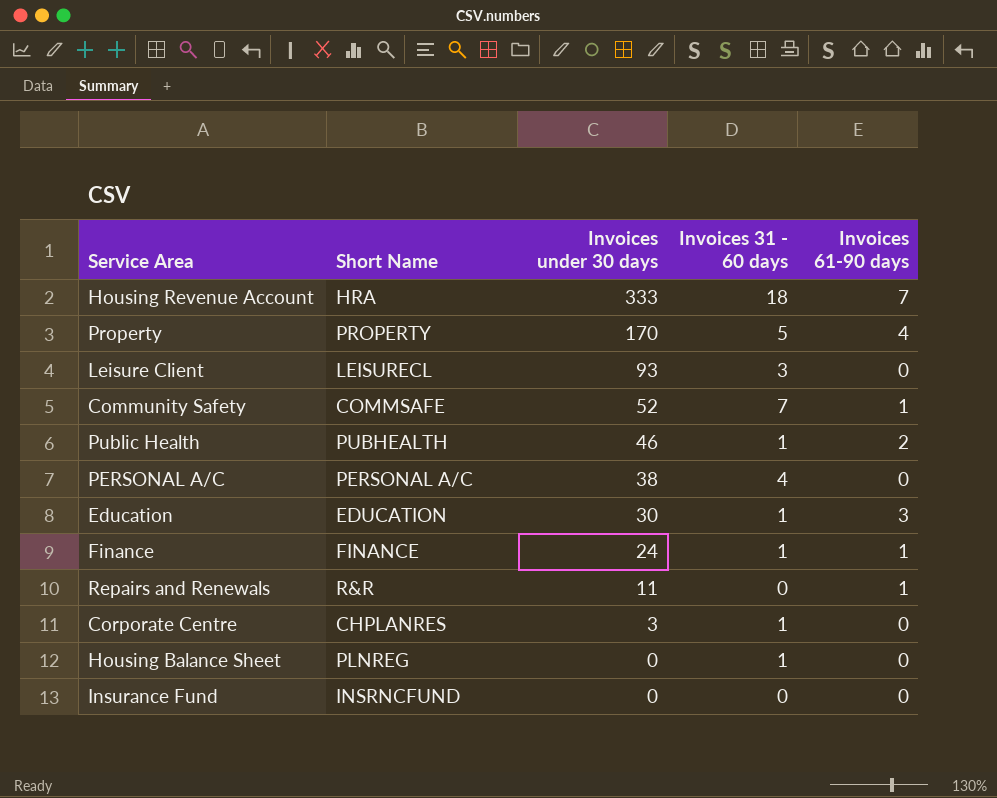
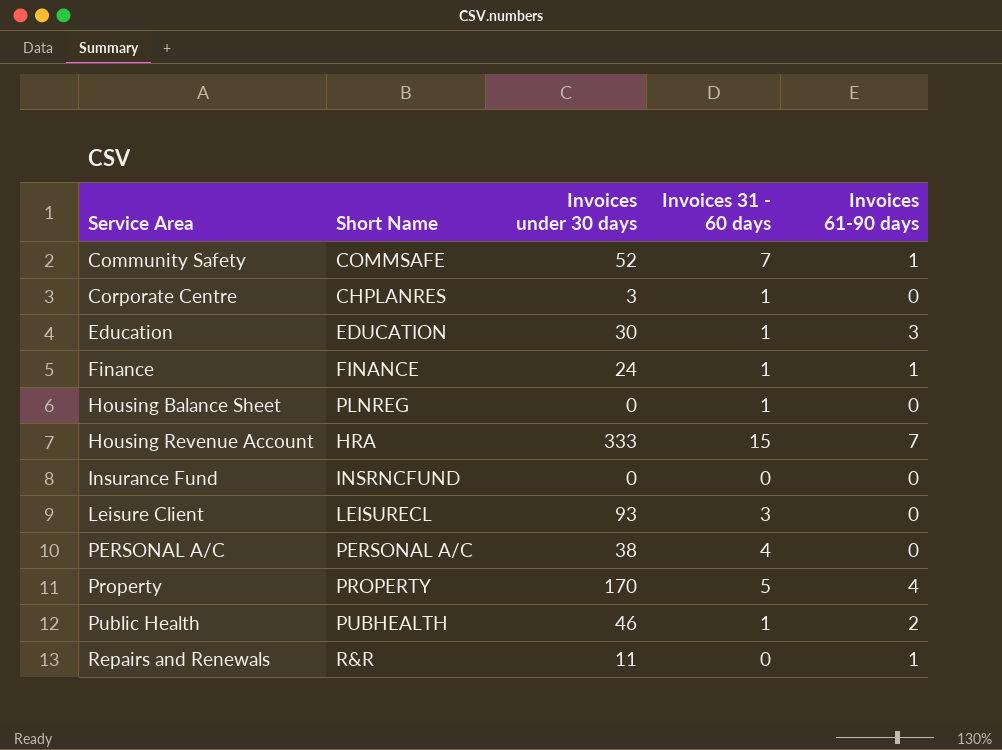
row order: Invoices under 30 days descending -> Service Area ascending
Housing Revenue Account | Invoices 31 - 60 days: 18 -> 15

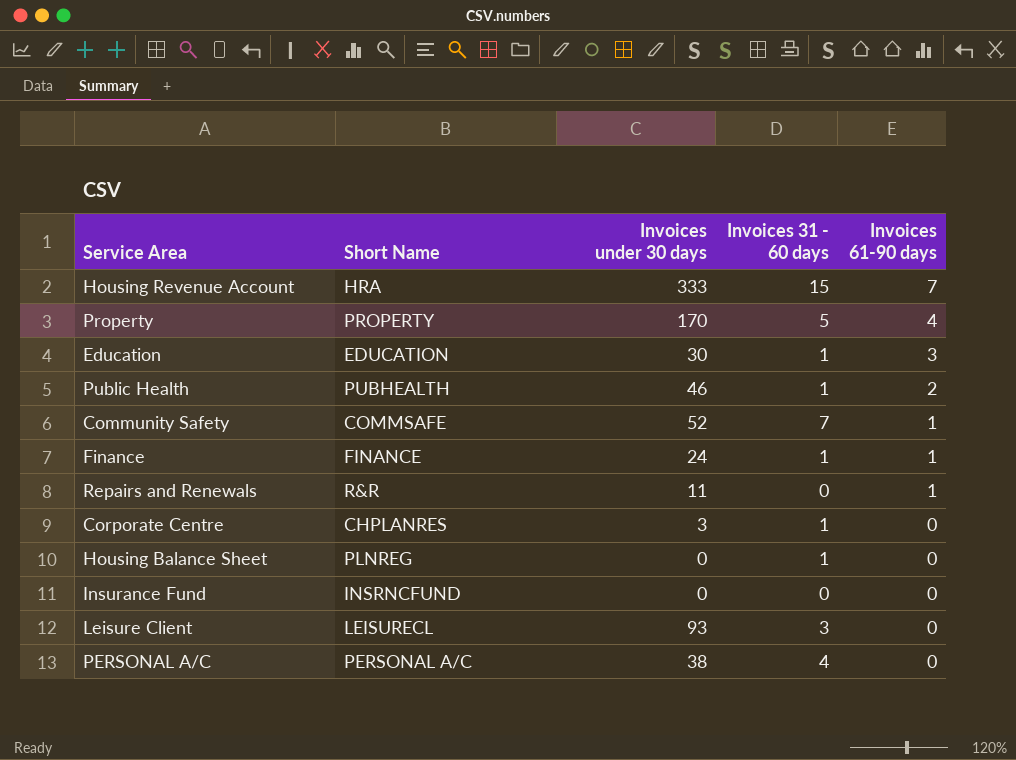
row order: Service Area ascending -> Invoices 61-90 days descending

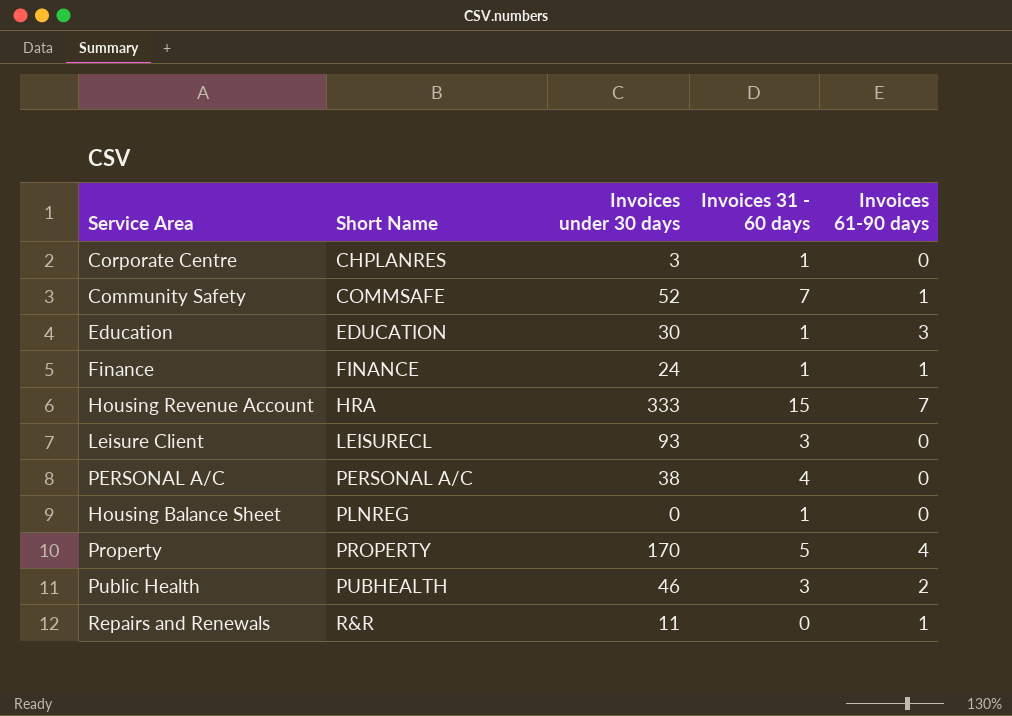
row order: Invoices 61-90 days descending -> Short Name ascending
row Insurance Fund: INSRNCFUND | 0 | 0 | 0 -> none
Public Health | Invoices 31 - 60 days: 1 -> 3

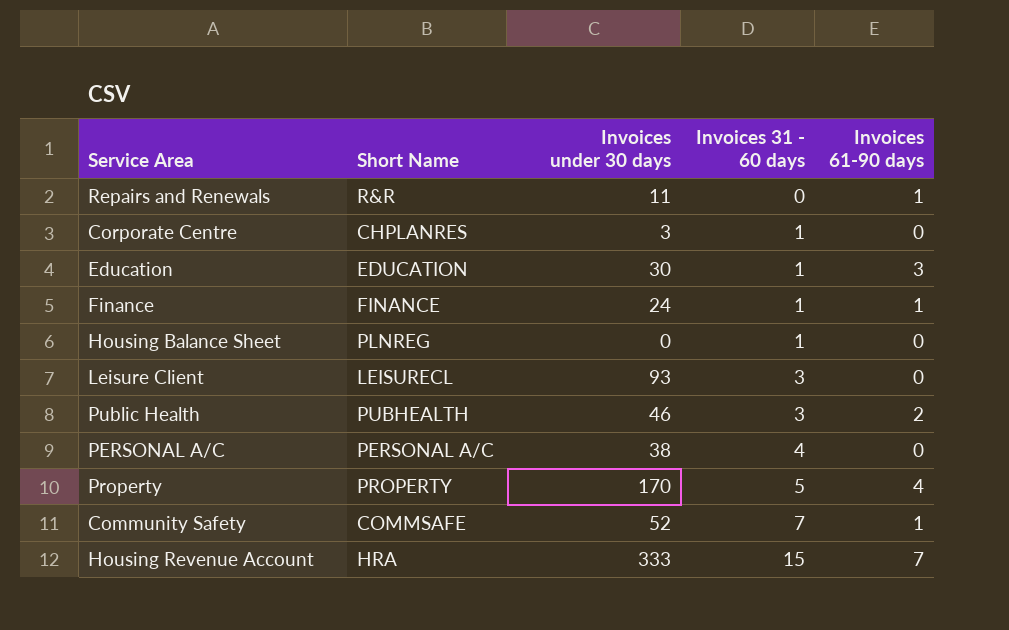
row order: Short Name ascending -> Invoices 31 - 60 days ascending

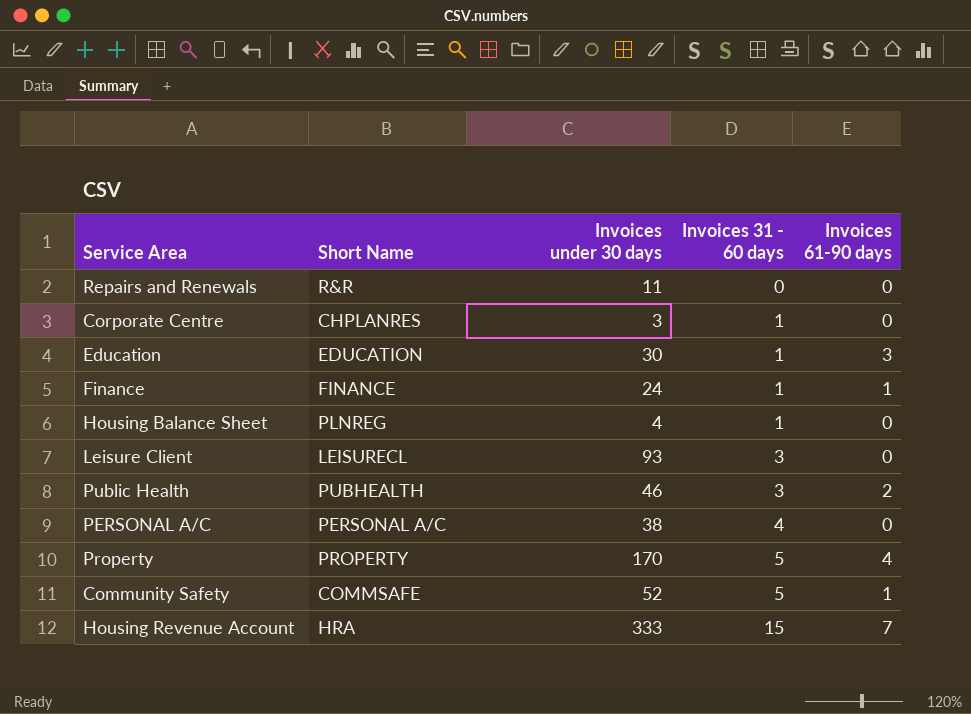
Repairs and Renewals | Invoices 61-90 days: 1 -> 0
Housing Balance Sheet | Invoices under 30 days: 0 -> 4
Community Safety | Invoices 31 - 60 days: 7 -> 5

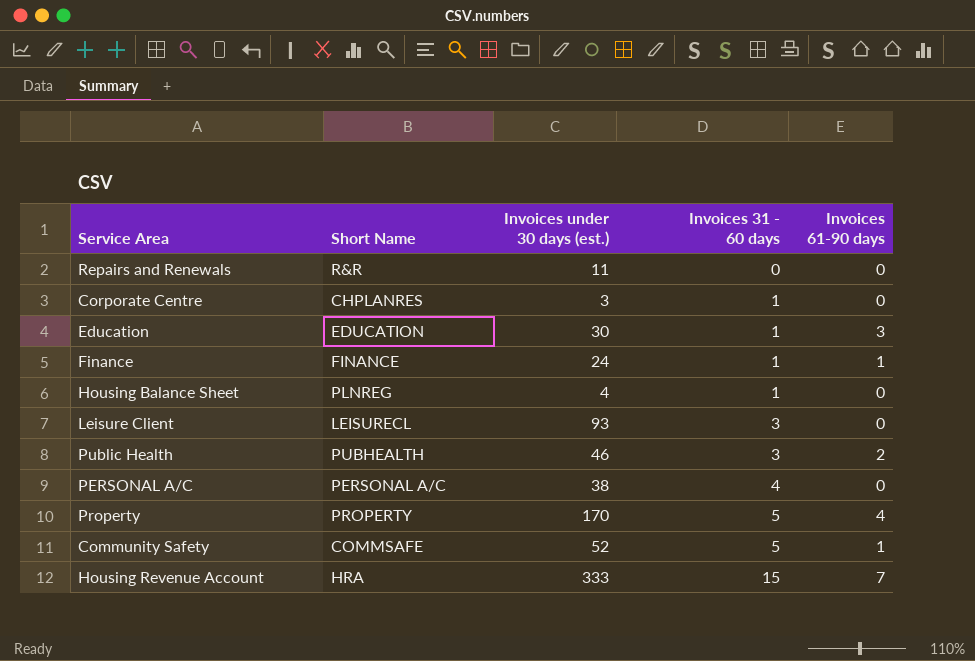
column name: Invoices under 30 days -> Invoices under 30 days (est.)

